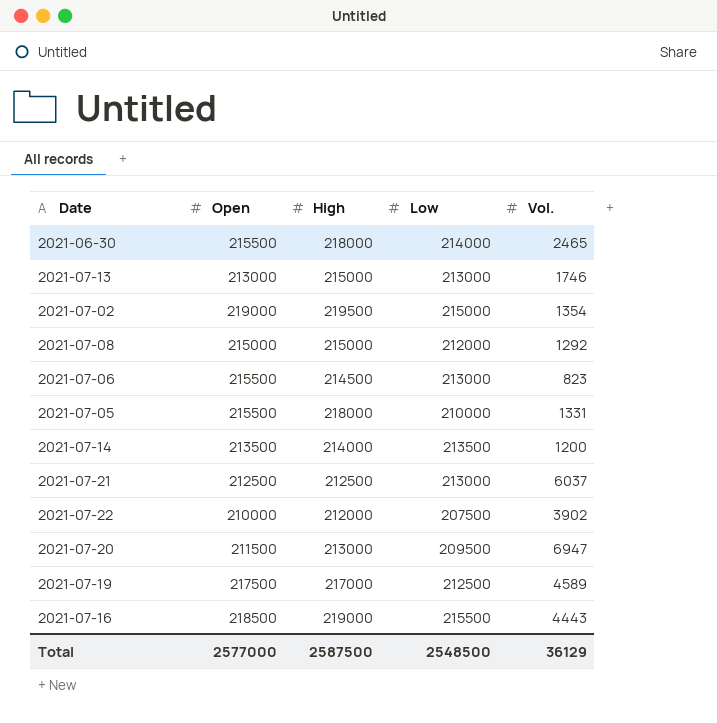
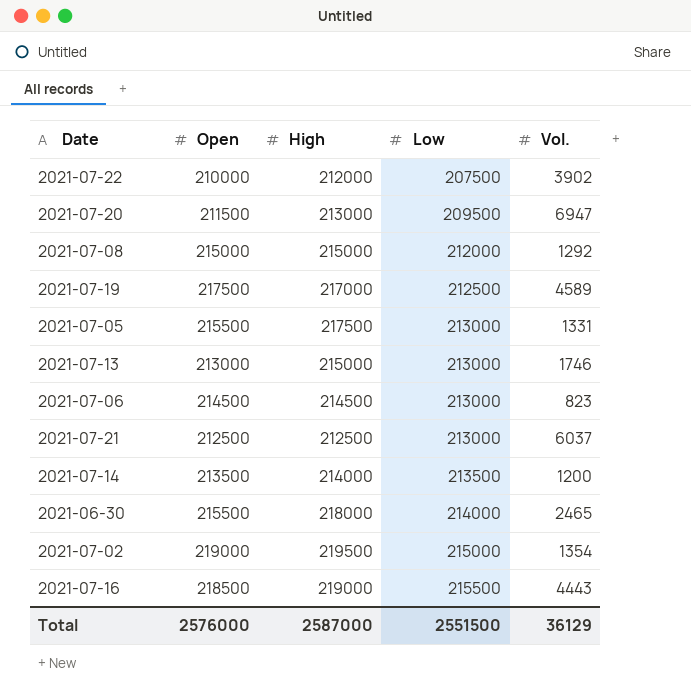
row order: none -> Low ascending
2021-07-05 | High: 218000 -> 217500
2021-07-05 | Low: 210000 -> 213000
2021-07-06 | Open: 215500 -> 214500
Total | Open: 2577000 -> 2576000
Total | High: 2587500 -> 2587000
Total | Low: 2548500 -> 2551500

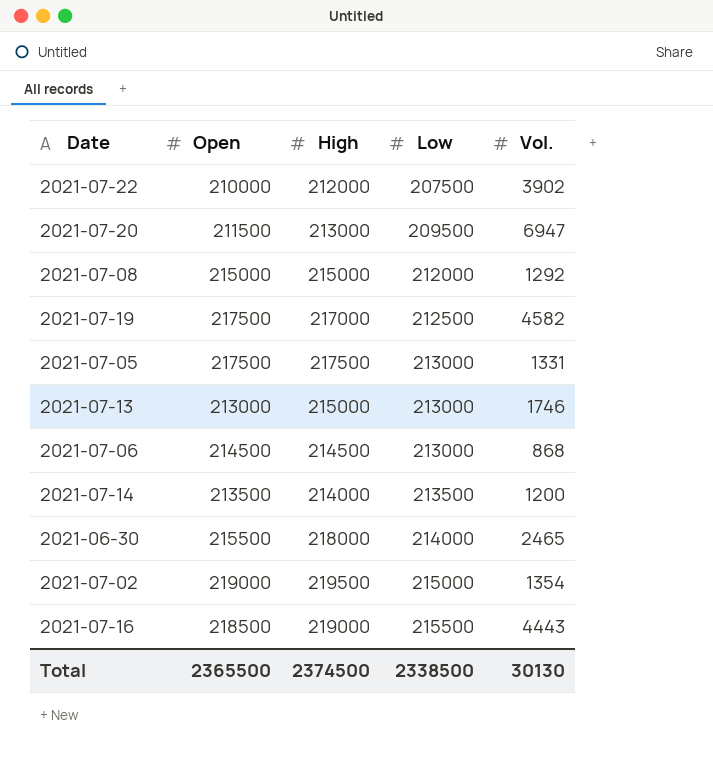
row 2021-07-21: 212500 | 212500 | 213000 | 6037 -> none
2021-07-19 | Vol.: 4589 -> 4582
2021-07-05 | Open: 215500 -> 217500
2021-07-06 | Vol.: 823 -> 868
Total | Open: 2576000 -> 2365500
Total | High: 2587000 -> 2374500
Total | Low: 2551500 -> 2338500
Total | Vol.: 36129 -> 30130

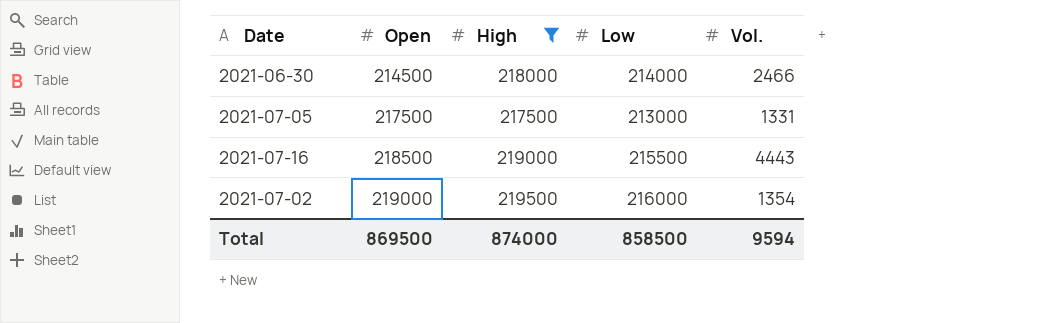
filter: none -> High >= 217500
row order: Low ascending -> Open ascending
2021-06-30 | Open: 215500 -> 214500
2021-06-30 | Vol.: 2465 -> 2466
2021-07-02 | Low: 215000 -> 216000
Total | Open: 2365500 -> 869500
Total | High: 2374500 -> 874000
Total | Low: 2338500 -> 858500
Total | Vol.: 30130 -> 9594

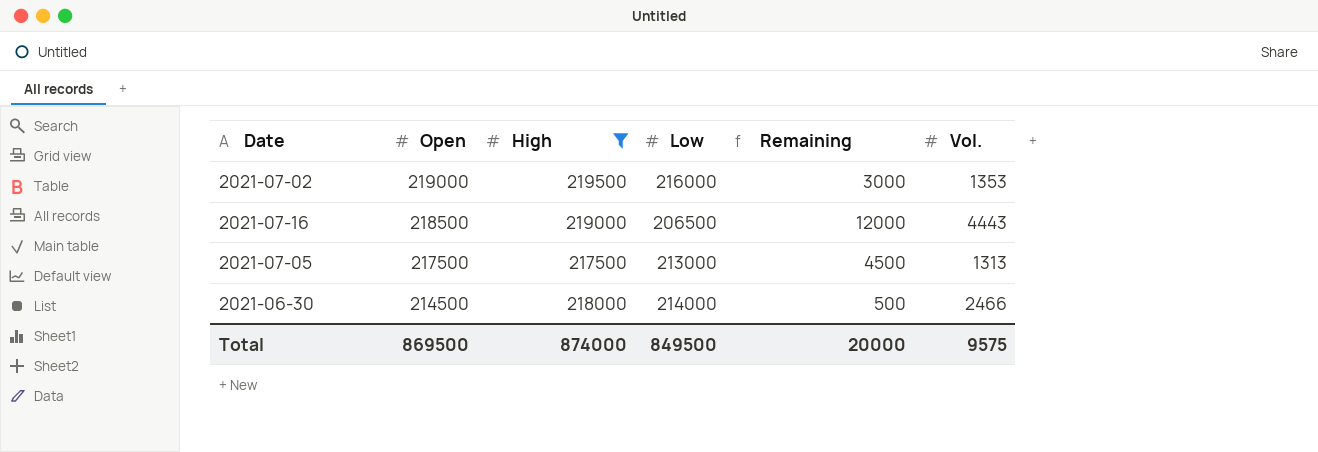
row order: Open ascending -> Open descending
column Remaining | formula: none -> [Open] - [Low]
2021-07-02 | Vol.: 1354 -> 1353
2021-07-16 | Low: 215500 -> 206500
2021-07-05 | Vol.: 1331 -> 1313
Total | Low: 858500 -> 849500
Total | Vol.: 9594 -> 9575

